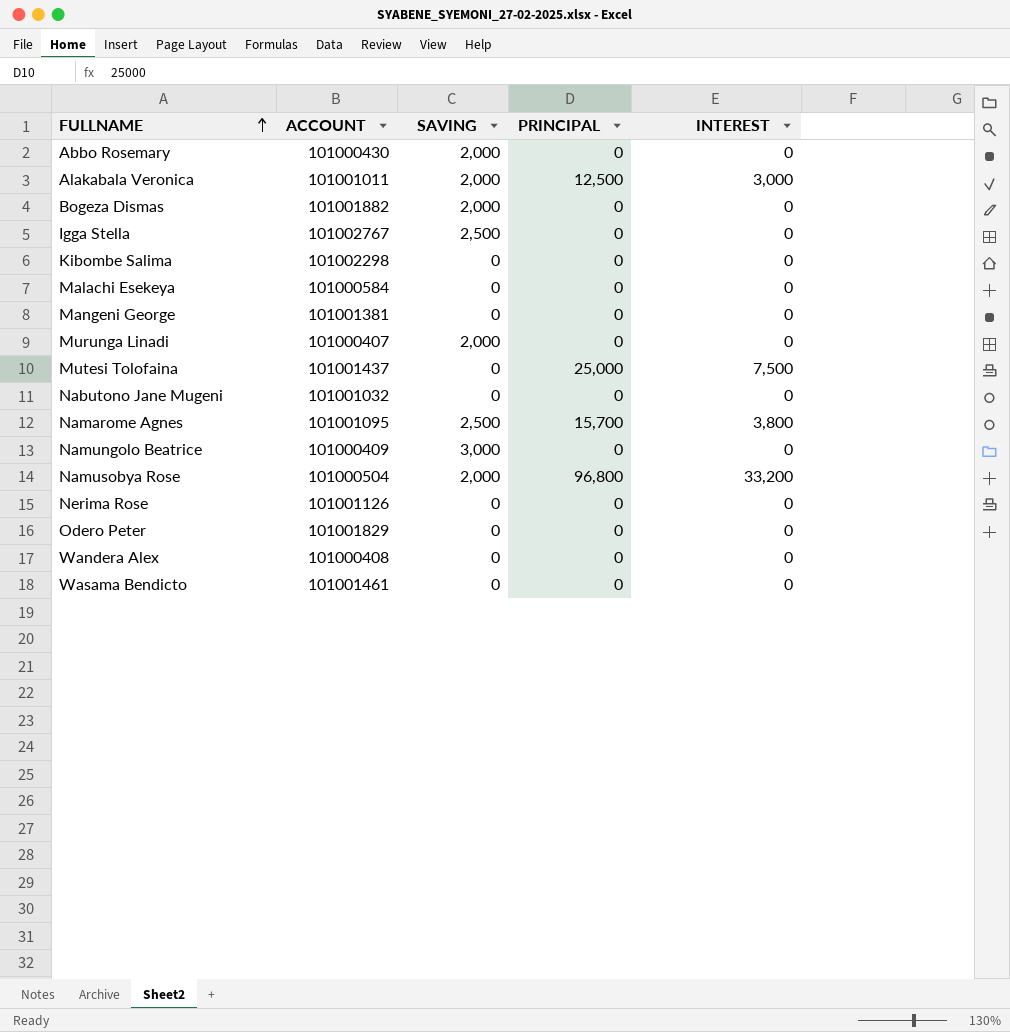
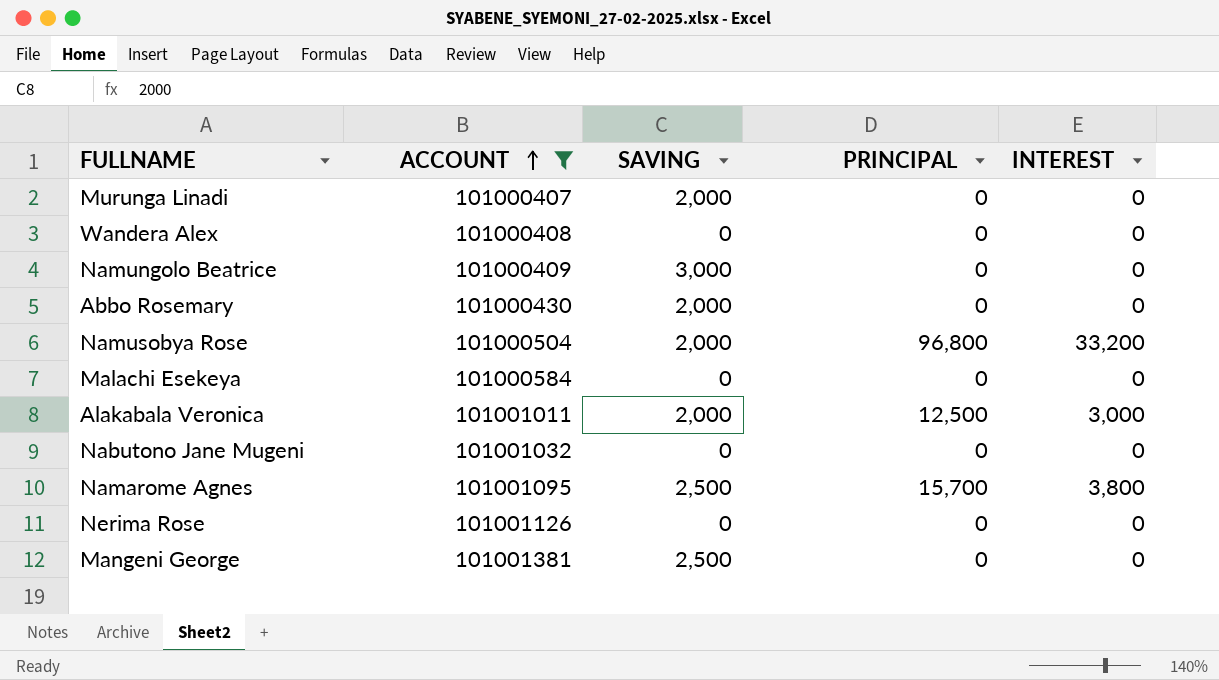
filter: none -> ACCOUNT <= 101001381
row order: FULLNAME ascending -> ACCOUNT ascending
Mangeni George | SAVING: 0 -> 2,500

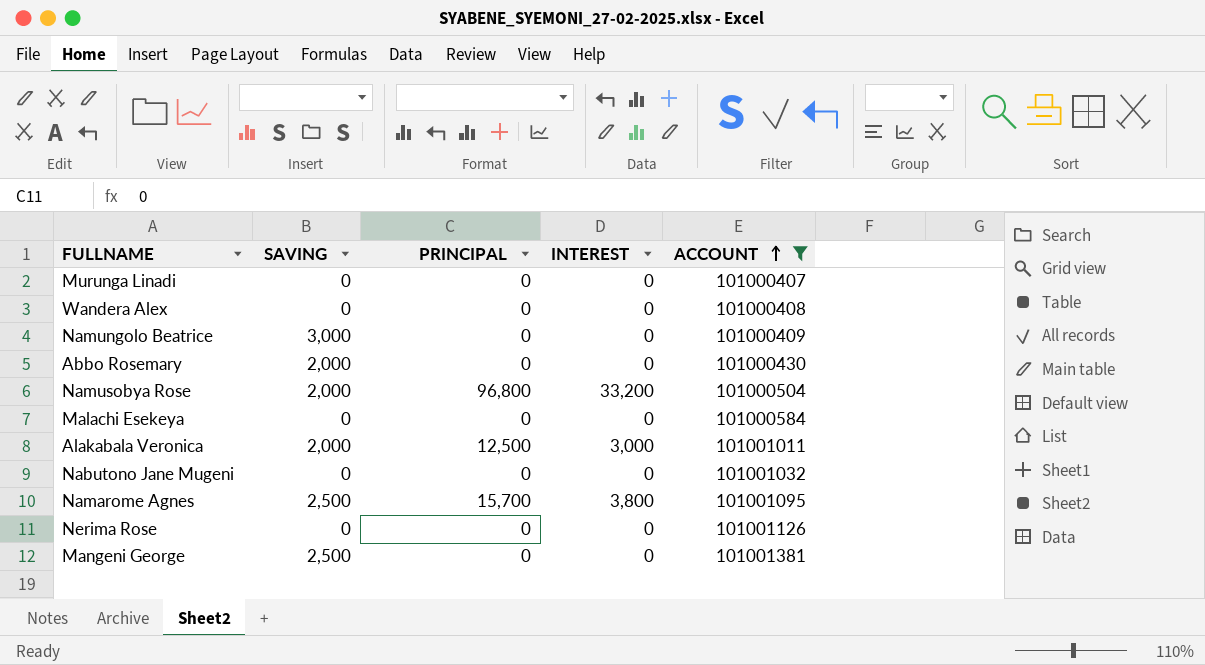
column ACCOUNT | position: 2 -> 5
Murunga Linadi | SAVING: 2,000 -> 0

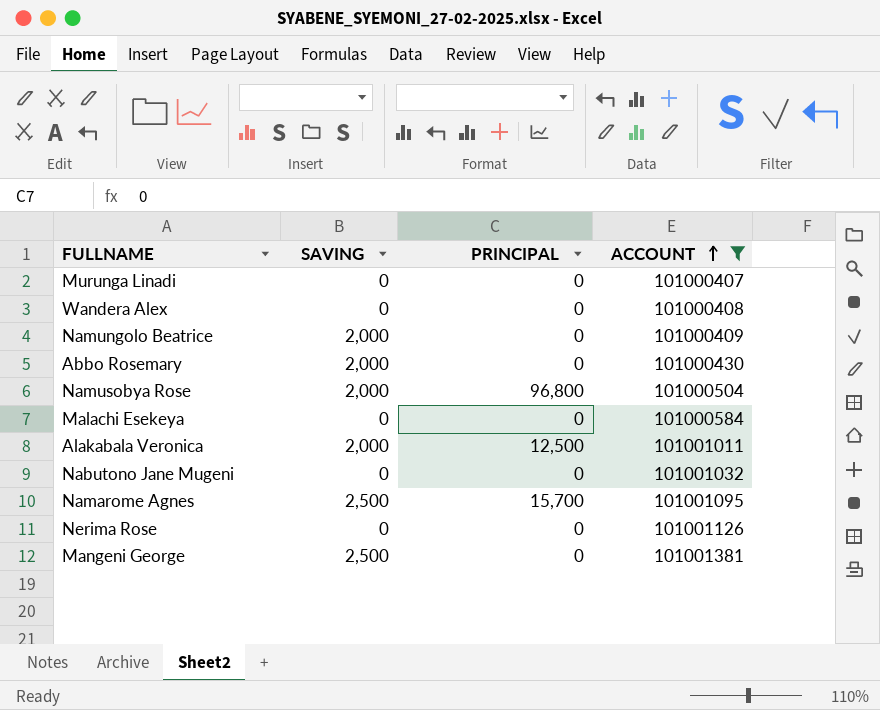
column INTEREST | position: 4 -> none
Namungolo Beatrice | SAVING: 3,000 -> 2,000

